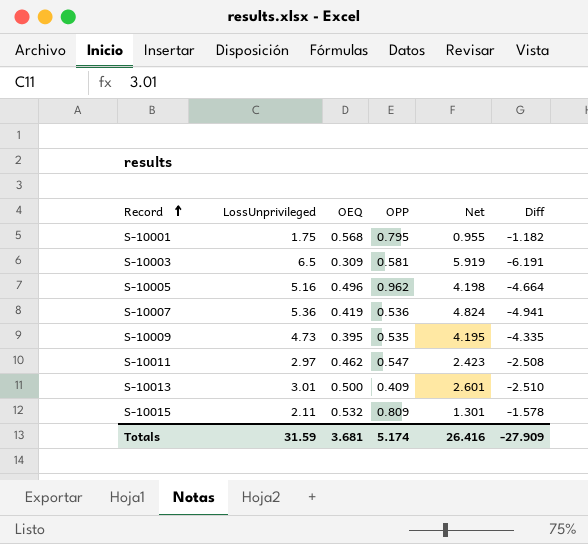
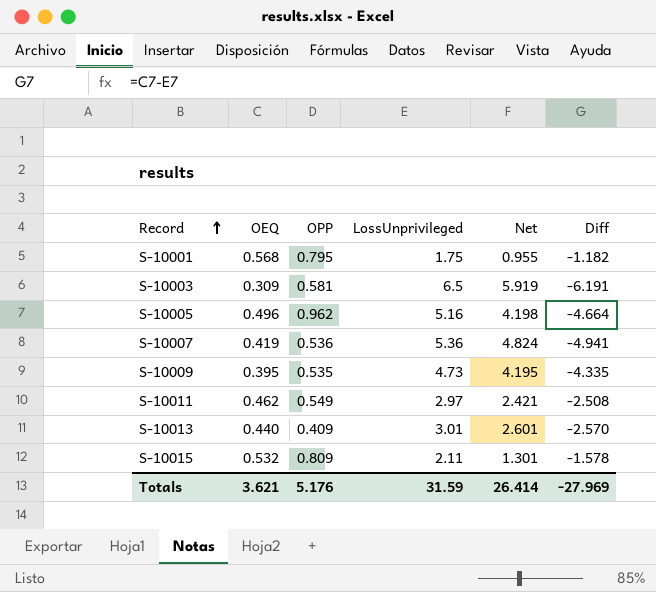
column LossUnprivileged | position: 2 -> 4
S-10011 | OPP: 0.547 -> 0.549
S-10011 | Net: 2.423 -> 2.421
S-10013 | OEQ: 0.500 -> 0.440
S-10013 | Diff: -2.510 -> -2.570
Totals | OEQ: 3.681 -> 3.621
Totals | OPP: 5.174 -> 5.176
Totals | Net: 26.416 -> 26.414
Totals | Diff: -27.909 -> -27.969

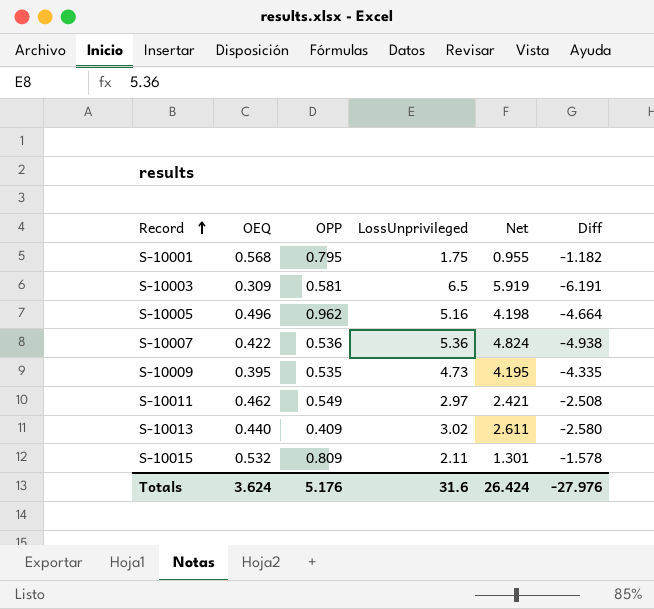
S-10007 | OEQ: 0.419 -> 0.422
S-10007 | Diff: -4.941 -> -4.938
S-10013 | LossUnprivileged: 3.01 -> 3.02
S-10013 | Net: 2.601 -> 2.611
S-10013 | Diff: -2.570 -> -2.580
Totals | OEQ: 3.621 -> 3.624
Totals | LossUnprivileged: 31.59 -> 31.6
Totals | Net: 26.414 -> 26.424
Totals | Diff: -27.969 -> -27.976

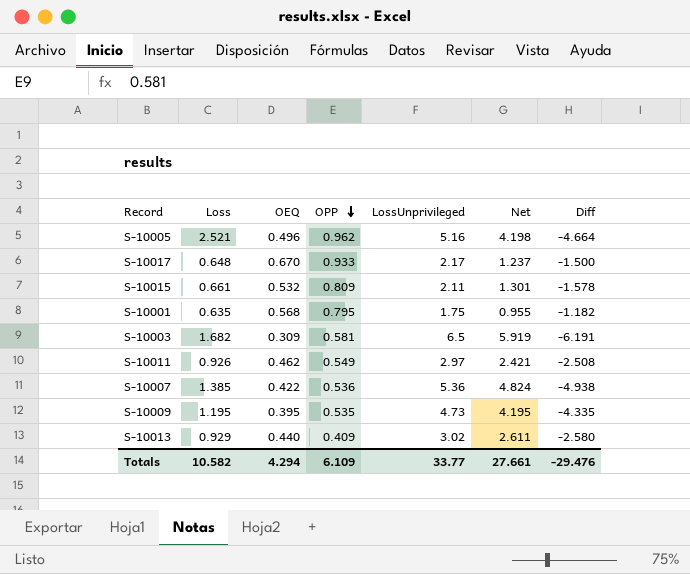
row order: Record ascending -> OPP descending
column Loss | position: none -> 2
row S-10017: none -> 0.648 | 0.670 | 0.933 | 2.17 | 1.237 | -1.500
Totals | OEQ: 3.624 -> 4.294
Totals | OPP: 5.176 -> 6.109
Totals | LossUnprivileged: 31.6 -> 33.77
Totals | Net: 26.424 -> 27.661
Totals | Diff: -27.976 -> -29.476

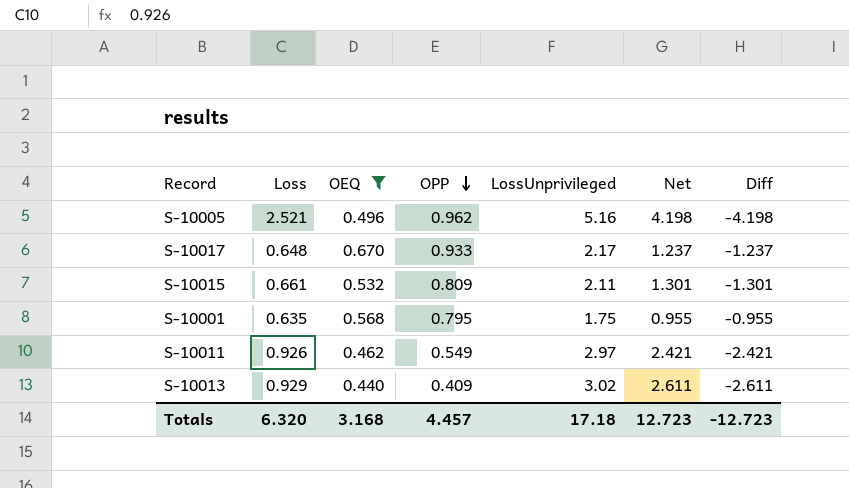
filter: none -> OEQ >= 0.440
column Diff | formula: [OEQ] - [LossUnprivileged] -> [OPP] - [LossUnprivileged]
Totals | Loss: 10.582 -> 6.320
Totals | OEQ: 4.294 -> 3.168
Totals | OPP: 6.109 -> 4.457
Totals | LossUnprivileged: 33.77 -> 17.18
Totals | Net: 27.661 -> 12.723
Totals | Diff: -29.476 -> -12.723

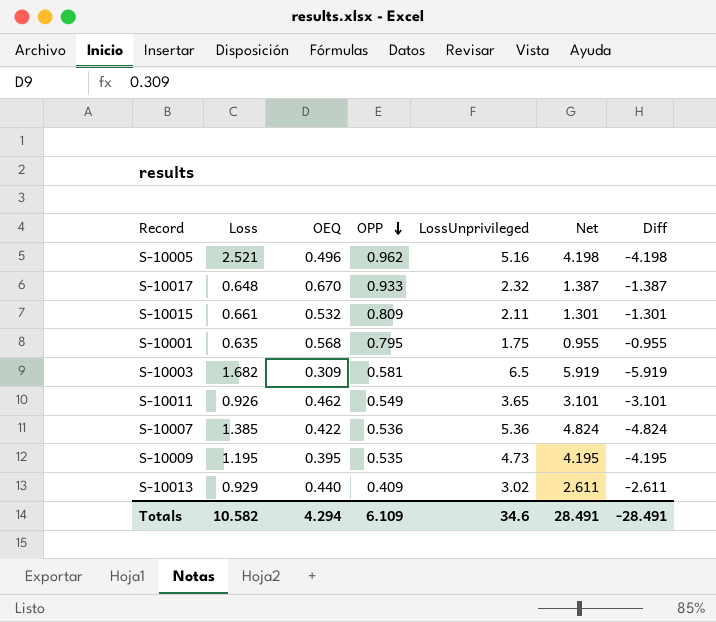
filter: OEQ >= 0.440 -> none
S-10017 | LossUnprivileged: 2.17 -> 2.32
S-10017 | Net: 1.237 -> 1.387
S-10017 | Diff: -1.237 -> -1.387
S-10011 | LossUnprivileged: 2.97 -> 3.65
S-10011 | Net: 2.421 -> 3.101
S-10011 | Diff: -2.421 -> -3.101
Totals | Loss: 6.320 -> 10.582
Totals | OEQ: 3.168 -> 4.294
Totals | OPP: 4.457 -> 6.109
Totals | LossUnprivileged: 17.18 -> 34.6
Totals | Net: 12.723 -> 28.491
Totals | Diff: -12.723 -> -28.491

